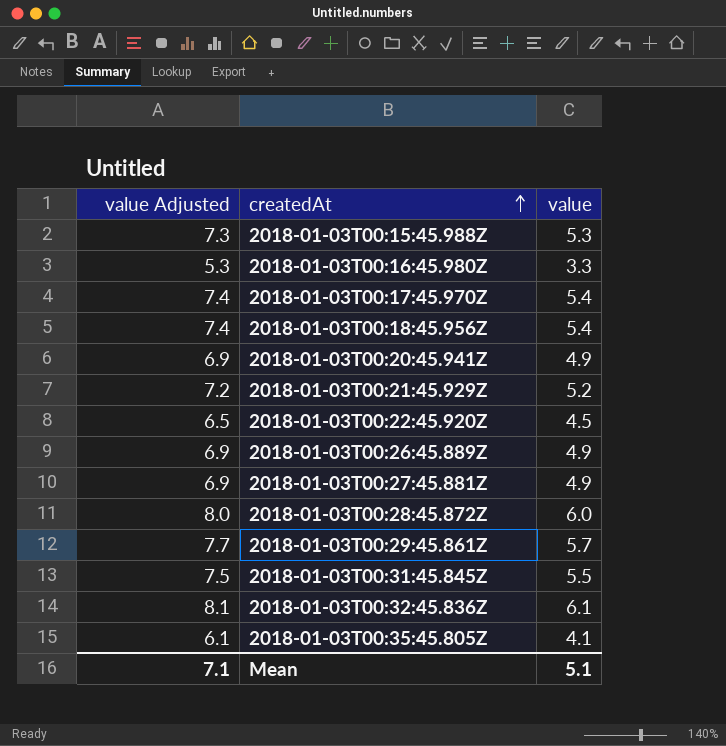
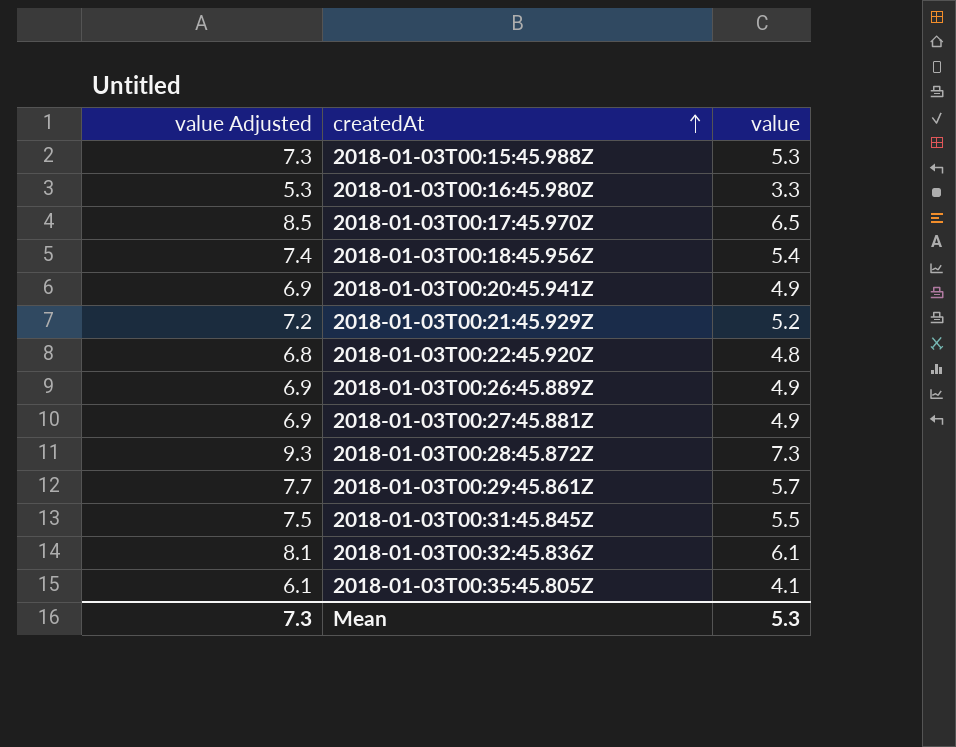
2018-01-03T00:17:45.970Z | value Adjusted: 7.4 -> 8.5
2018-01-03T00:17:45.970Z | value: 5.4 -> 6.5
2018-01-03T00:22:45.920Z | value Adjusted: 6.5 -> 6.8
2018-01-03T00:22:45.920Z | value: 4.5 -> 4.8
2018-01-03T00:28:45.872Z | value Adjusted: 8.0 -> 9.3
2018-01-03T00:28:45.872Z | value: 6.0 -> 7.3
Mean | value Adjusted: 7.1 -> 7.3
Mean | value: 5.1 -> 5.3

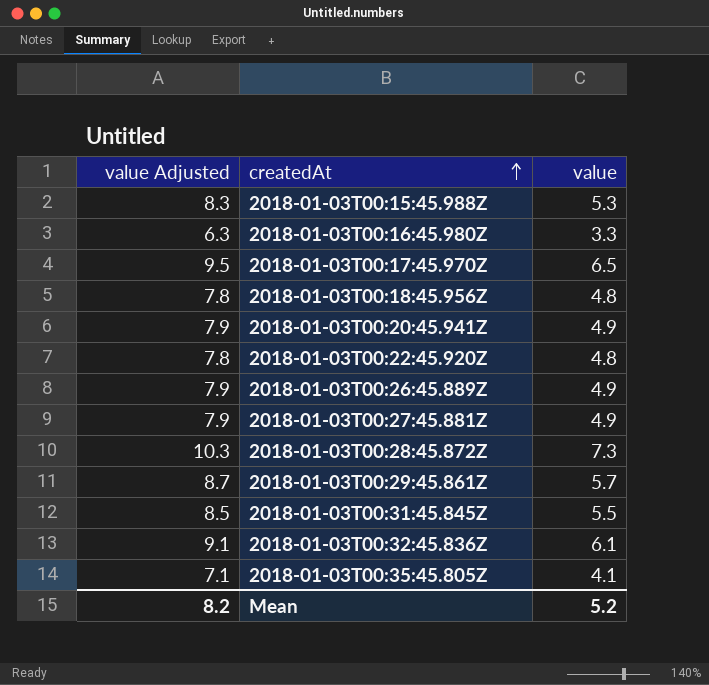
column value Adjusted | formula: [value] + 2 -> [value] + 3
row 2018-01-03T00:21:45.929Z: 7.2 | 5.2 -> none
2018-01-03T00:18:45.956Z | value: 5.4 -> 4.8
Mean | value Adjusted: 7.3 -> 8.2
Mean | value: 5.3 -> 5.2

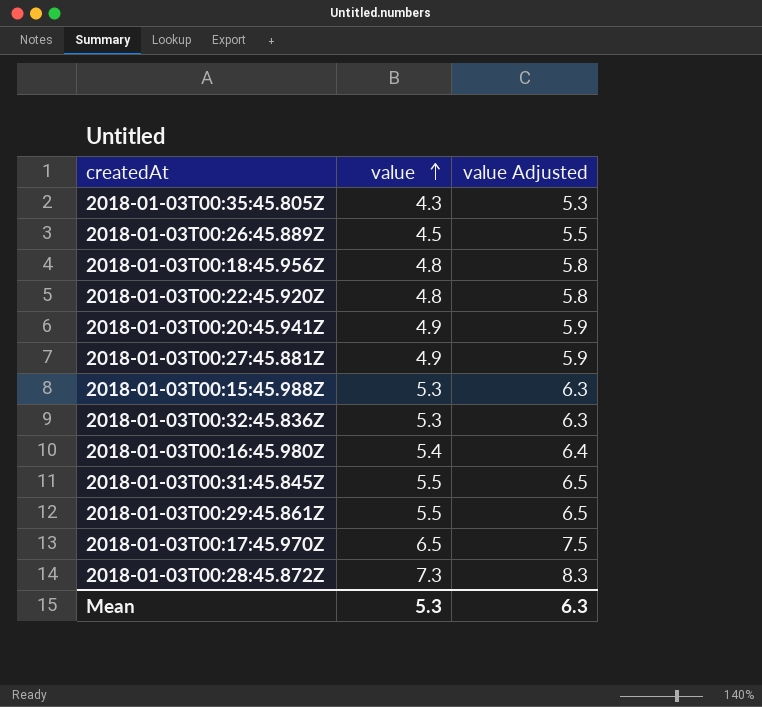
row order: createdAt ascending -> value ascending
column value Adjusted | formula: [value] + 3 -> [value] + 1
column value Adjusted | position: 1 -> 3
2018-01-03T00:35:45.805Z | value: 4.1 -> 4.3
2018-01-03T00:26:45.889Z | value: 4.9 -> 4.5
2018-01-03T00:32:45.836Z | value: 6.1 -> 5.3
2018-01-03T00:16:45.980Z | value: 3.3 -> 5.4
2018-01-03T00:29:45.861Z | value: 5.7 -> 5.5
Mean | value: 5.2 -> 5.3
Mean | value Adjusted: 8.2 -> 6.3

